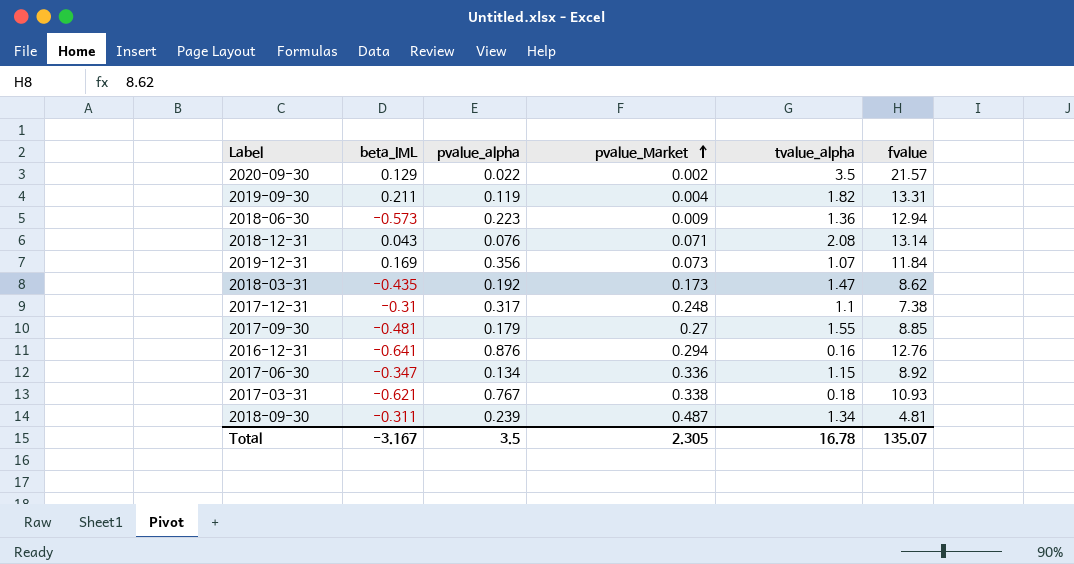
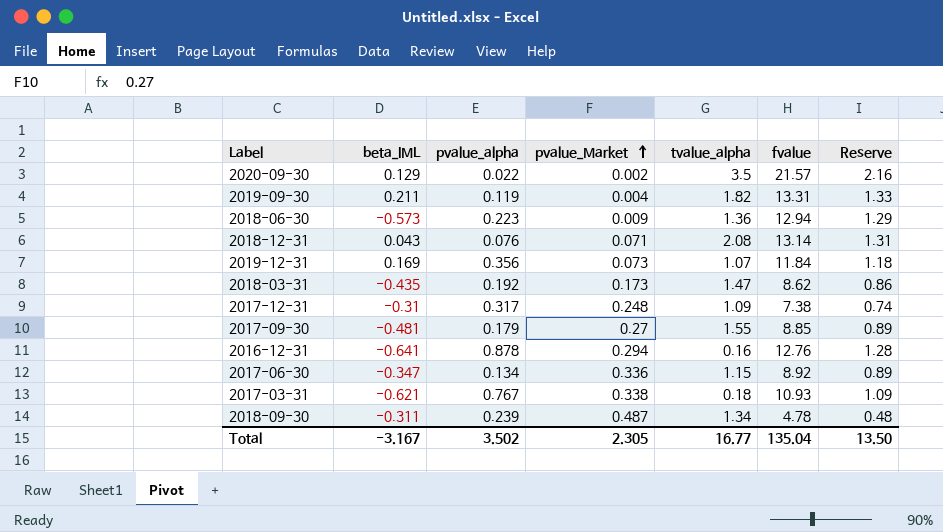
column Reserve | formula: none -> [fvalue] * 0.1
2017-12-31 | tvalue_alpha: 1.1 -> 1.09
2016-12-31 | pvalue_alpha: 0.876 -> 0.878
2018-09-30 | fvalue: 4.81 -> 4.78
Total | pvalue_alpha: 3.5 -> 3.502
Total | tvalue_alpha: 16.78 -> 16.77
Total | fvalue: 135.07 -> 135.04

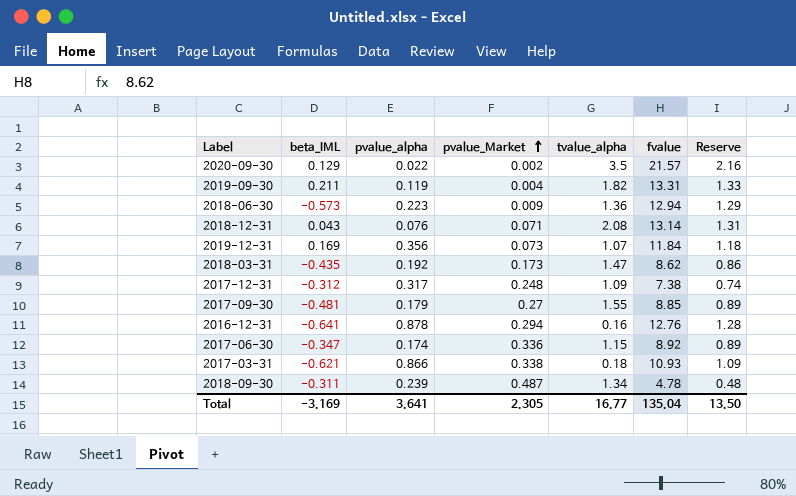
2017-12-31 | beta_IML: -0.31 -> -0.312
2017-06-30 | pvalue_alpha: 0.134 -> 0.174
2017-03-31 | pvalue_alpha: 0.767 -> 0.866
Total | beta_IML: -3.167 -> -3.169
Total | pvalue_alpha: 3.502 -> 3.641

